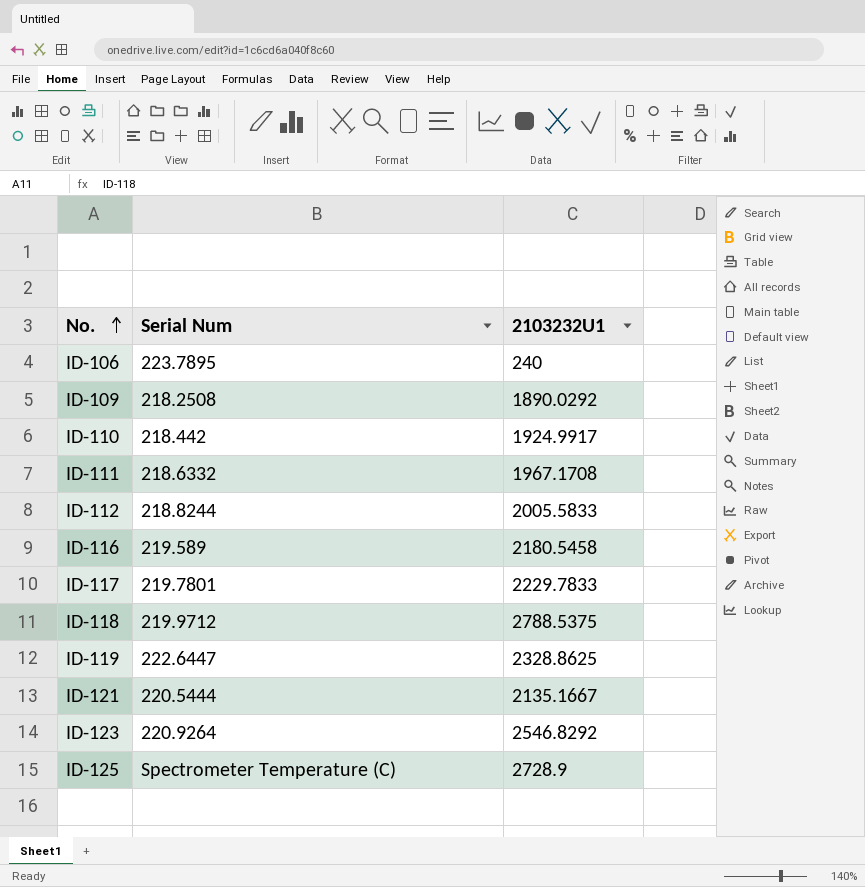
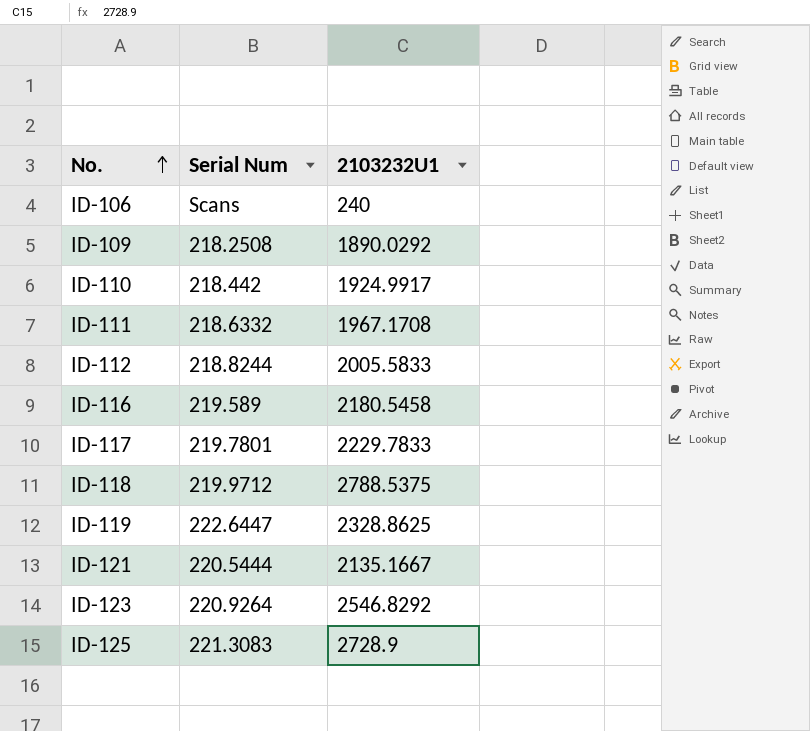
ID-106 | Serial Num: 223.7895 -> Scans
ID-125 | Serial Num: Spectrometer Temperature (C) -> 221.3083

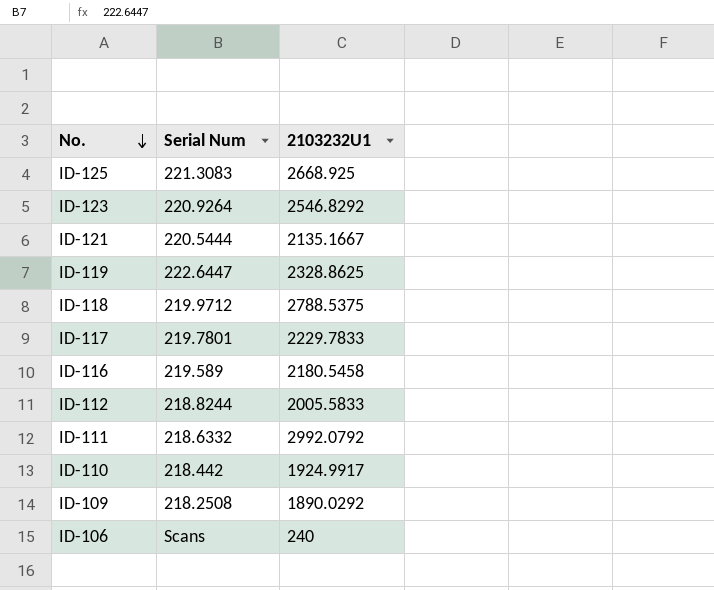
row order: No. ascending -> No. descending
ID-125 | 2103232U1: 2728.9 -> 2668.925
ID-111 | 2103232U1: 1967.1708 -> 2992.0792

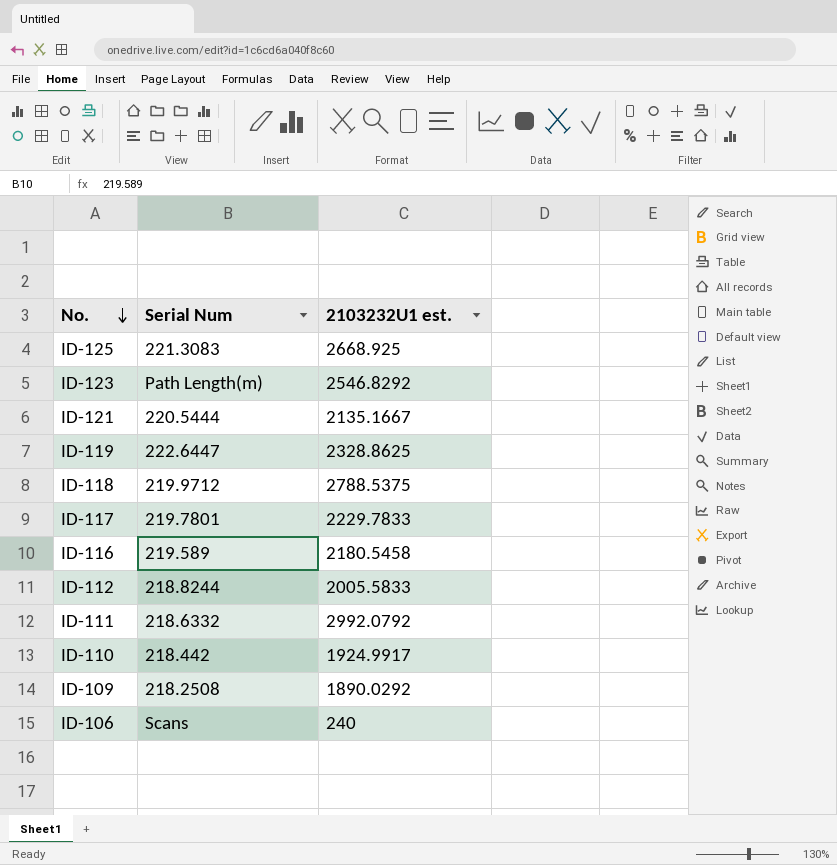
column name: 2103232U1 -> 2103232U1 est.
ID-123 | Serial Num: 220.9264 -> Path Length(m)

